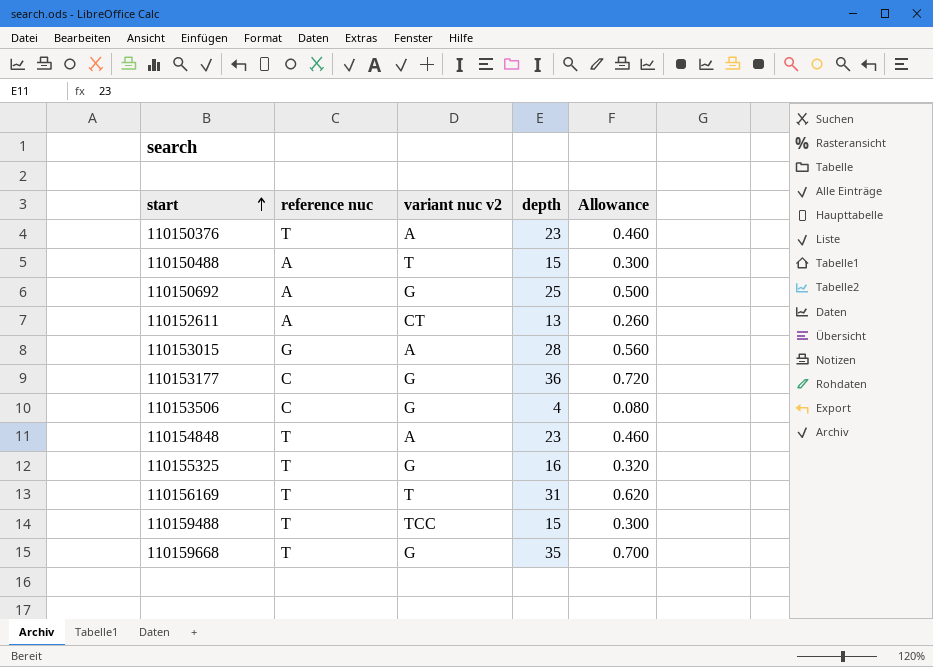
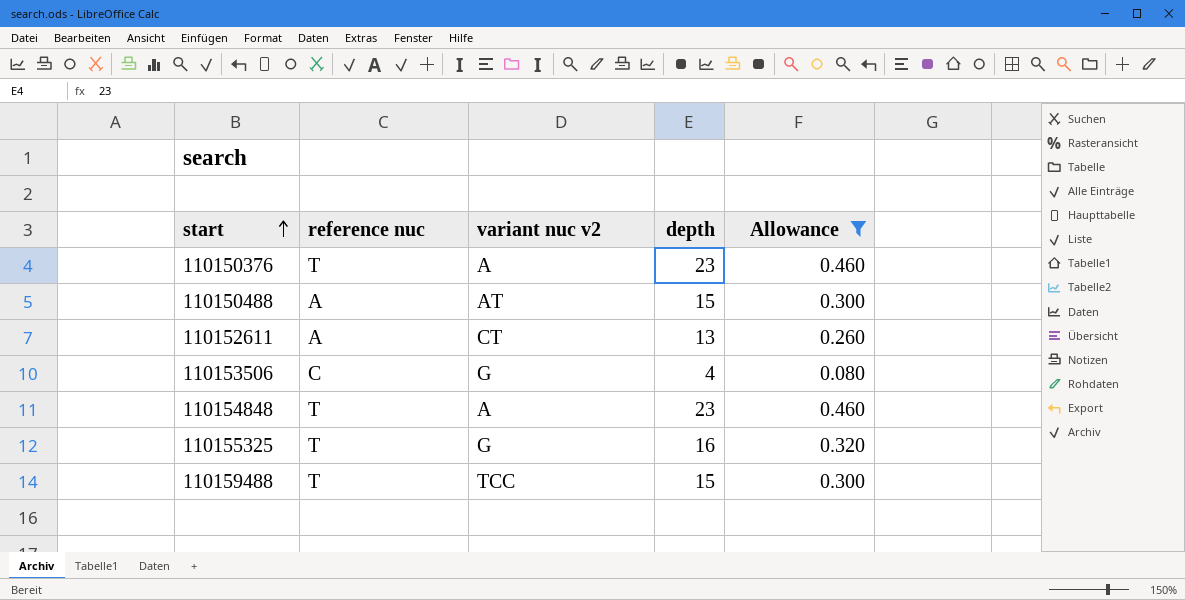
filter: none -> Allowance <= 0.460
110150488 | variant nuc v2: T -> AT

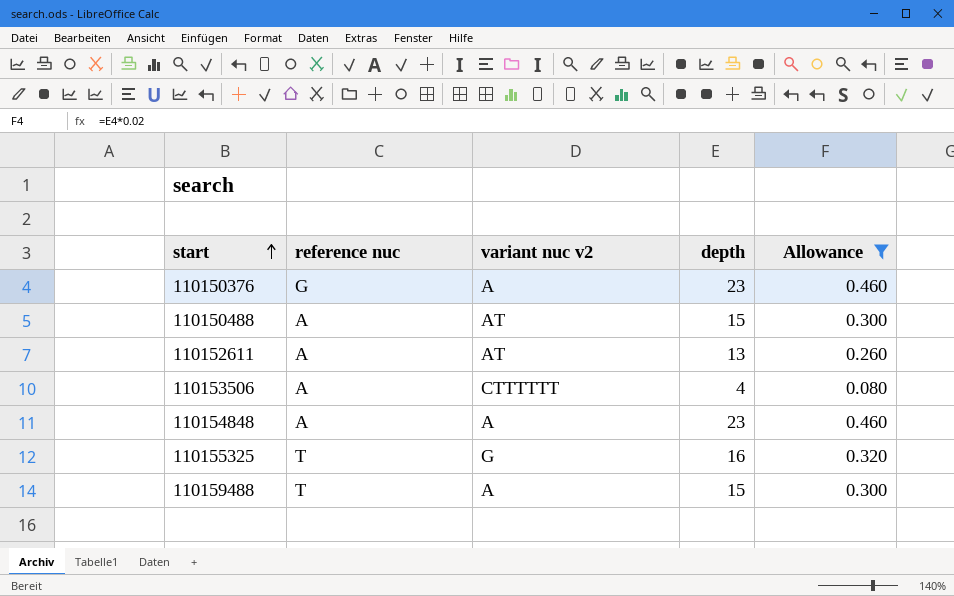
110150376 | reference nuc: T -> G
110152611 | variant nuc v2: CT -> AT
110153506 | reference nuc: C -> A
110153506 | variant nuc v2: G -> CTTTTTT
110154848 | reference nuc: T -> A
110159488 | variant nuc v2: TCC -> A

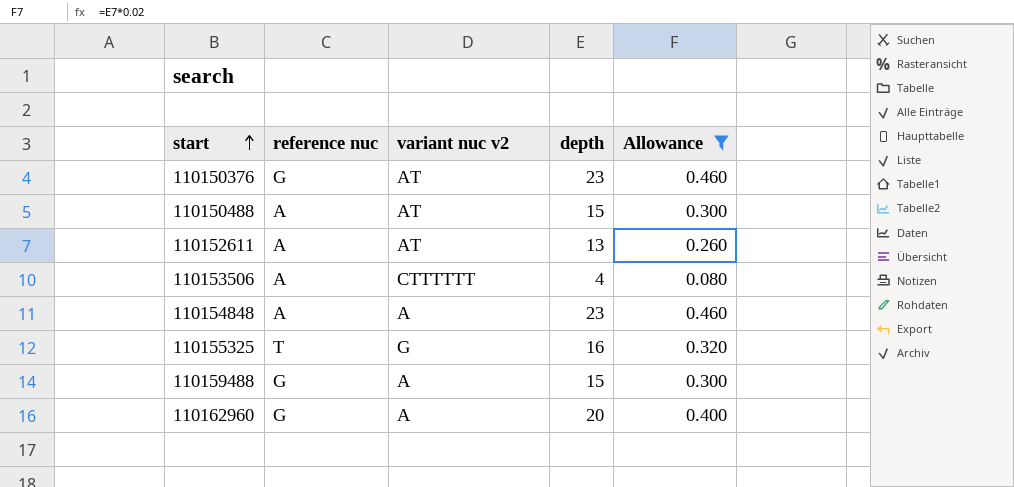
110150376 | variant nuc v2: A -> AT
110159488 | reference nuc: T -> G
row 110162960: none -> G | A | 20 | 0.400

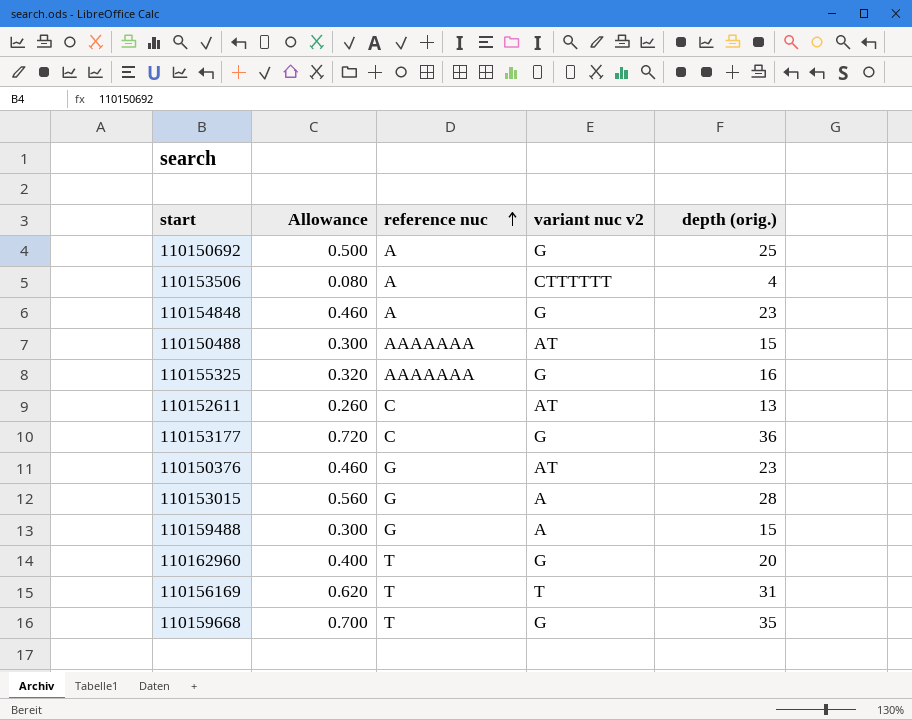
filter: Allowance <= 0.460 -> none
row order: start ascending -> reference nuc ascending
column Allowance | position: 5 -> 2
column name: depth -> depth (orig.)
110154848 | variant nuc v2: A -> G
110150488 | reference nuc: A -> AAAAAAA
110155325 | reference nuc: T -> AAAAAAA
110152611 | reference nuc: A -> C
110162960 | reference nuc: G -> T
110162960 | variant nuc v2: A -> G

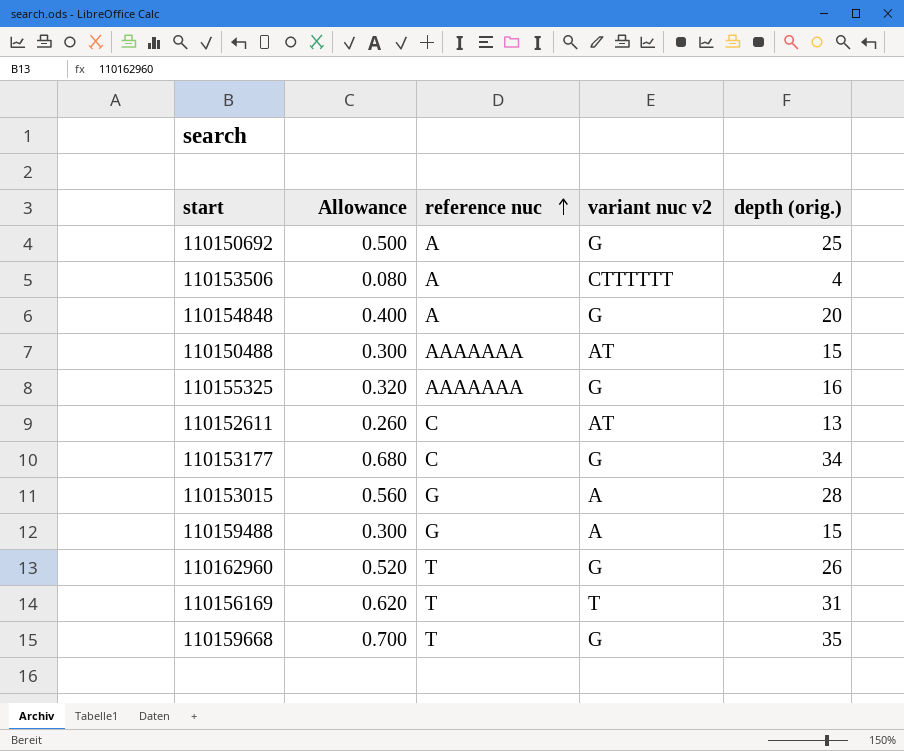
row 110150376: 0.460 | G | AT | 23 -> none
110154848 | Allowance: 0.460 -> 0.400
110154848 | depth (orig.): 23 -> 20
110153177 | Allowance: 0.720 -> 0.680
110153177 | depth (orig.): 36 -> 34
110162960 | Allowance: 0.400 -> 0.520
110162960 | depth (orig.): 20 -> 26

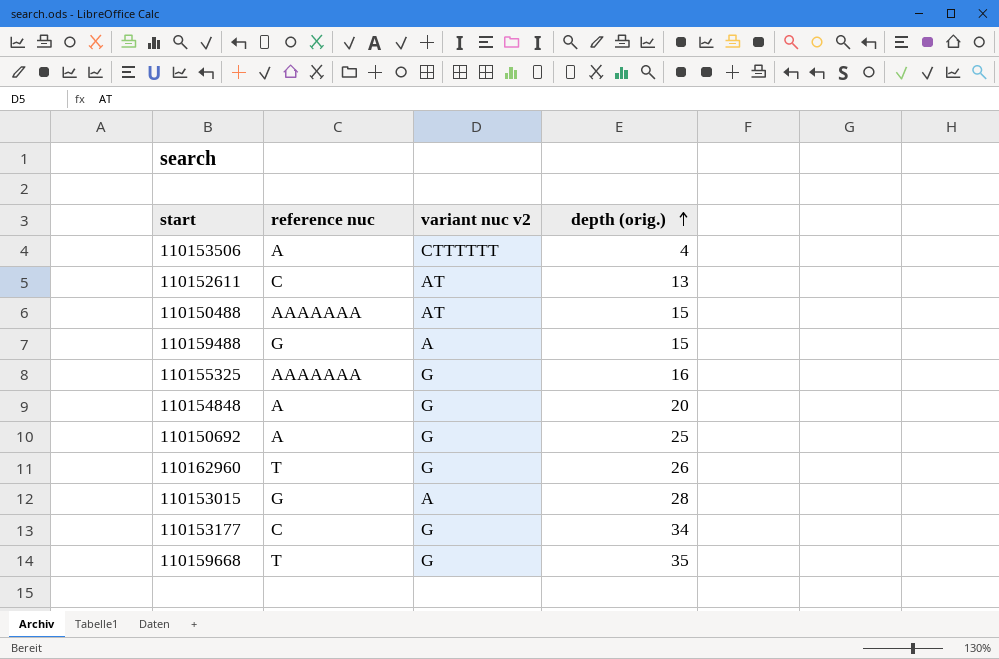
row order: reference nuc ascending -> depth (orig.) ascending
column Allowance | formula: [depth (orig.)] * 0.02 -> none
row 110156169: 0.620 | T | T | 31 -> none

